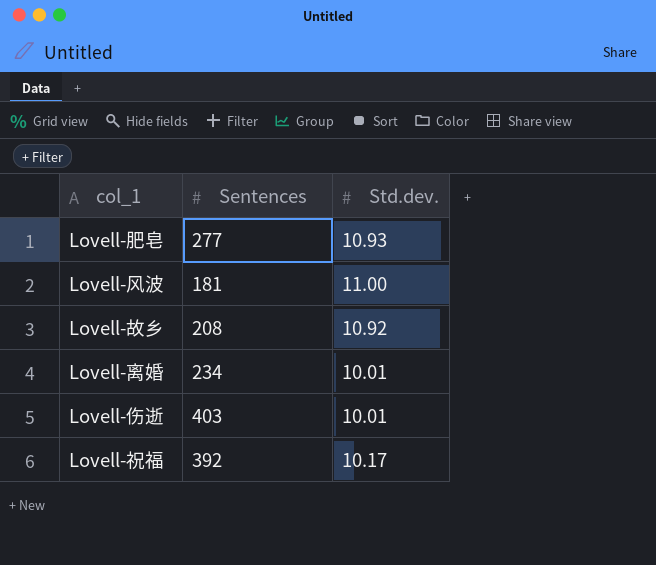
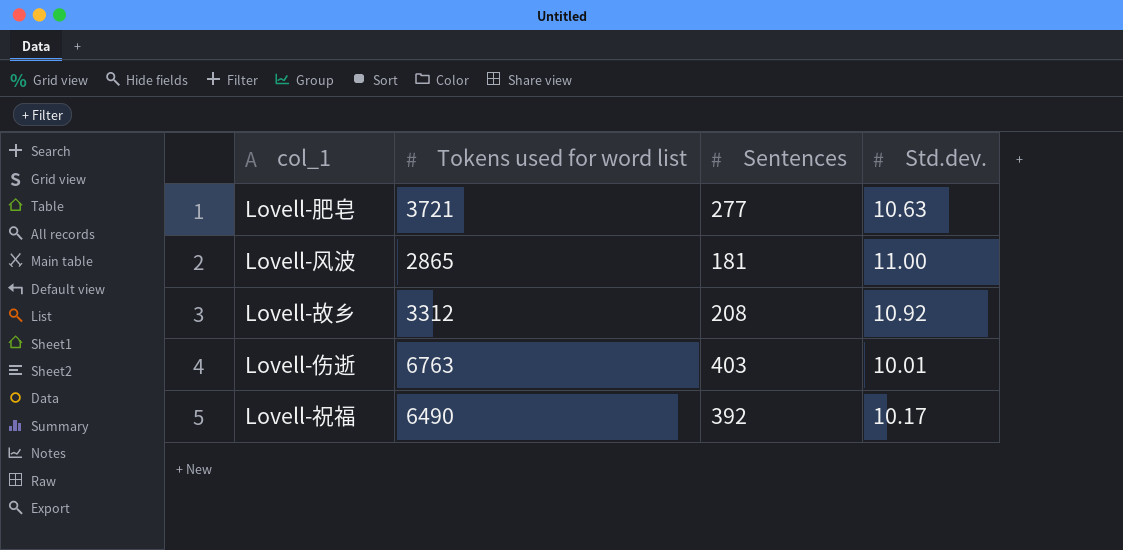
column Tokens used for word list | position: none -> 2
row Lovell-离婚: 234 | 10.01 -> none
Lovell-肥皂 | Std.dev.: 10.93 -> 10.63

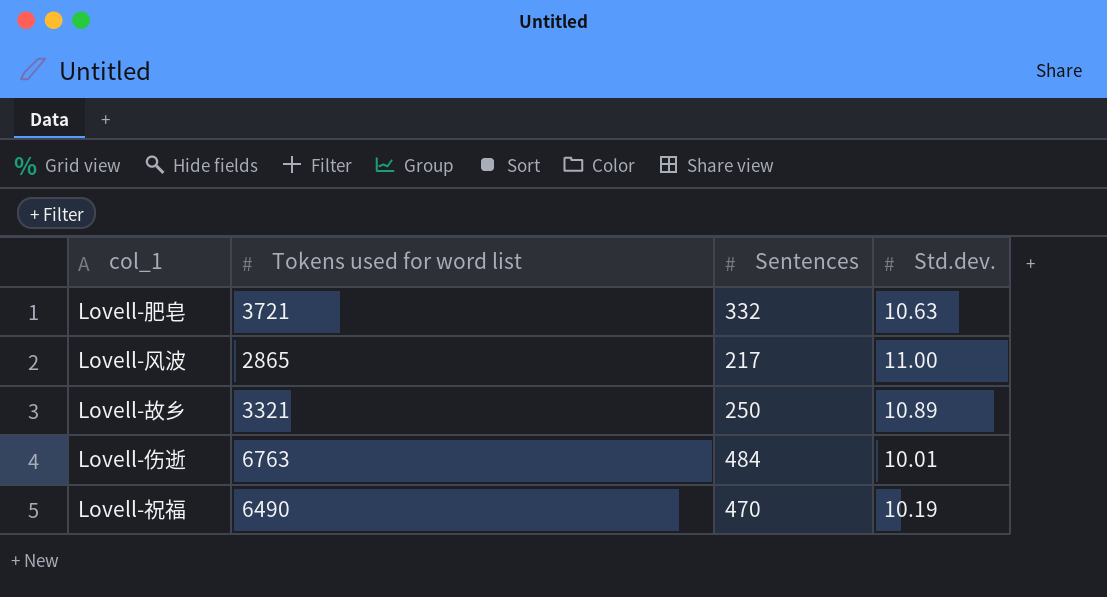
Lovell-肥皂 | Sentences: 277 -> 332
Lovell-风波 | Sentences: 181 -> 217
Lovell-故乡 | Tokens used for word list: 3312 -> 3321
Lovell-故乡 | Sentences: 208 -> 250
Lovell-故乡 | Std.dev.: 10.92 -> 10.89
Lovell-伤逝 | Sentences: 403 -> 484
Lovell-祝福 | Sentences: 392 -> 470
Lovell-祝福 | Std.dev.: 10.17 -> 10.19

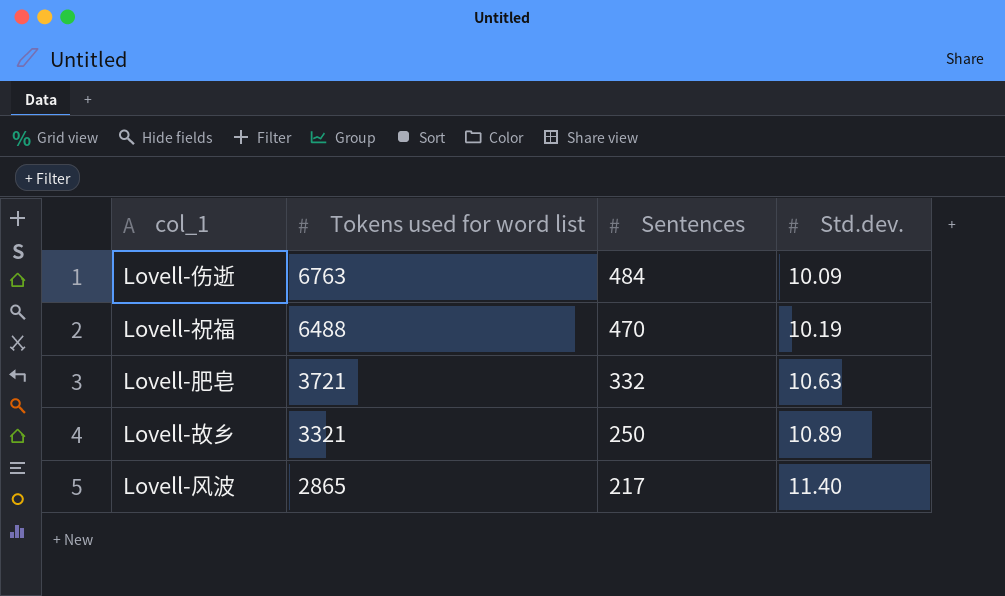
row order: none -> Tokens used for word list descending
Lovell-伤逝 | Std.dev.: 10.01 -> 10.09
Lovell-祝福 | Tokens used for word list: 6490 -> 6488
Lovell-风波 | Std.dev.: 11.00 -> 11.40

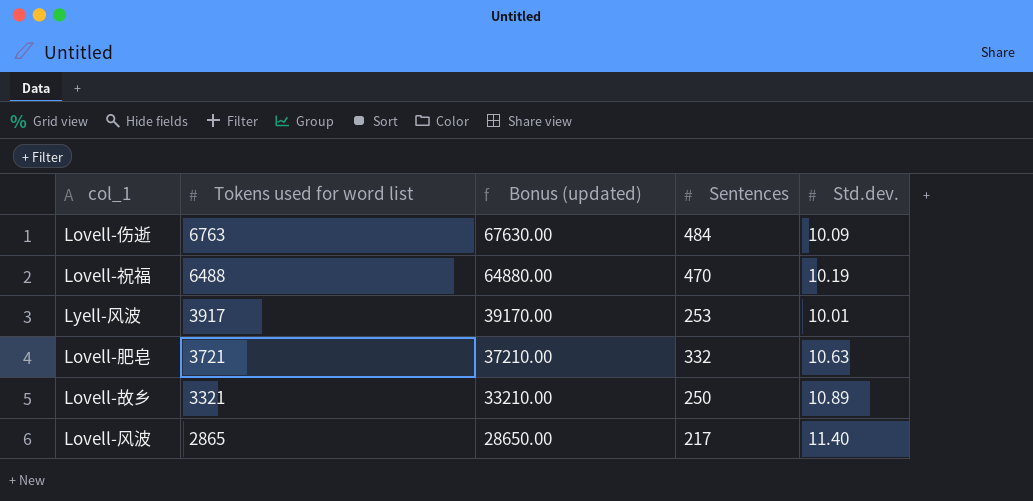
column Bonus (updated) | formula: none -> [Tokens used for word list] * 10
row Lyell-风波: none -> 3917 | 39170.00 | 253 | 10.01

